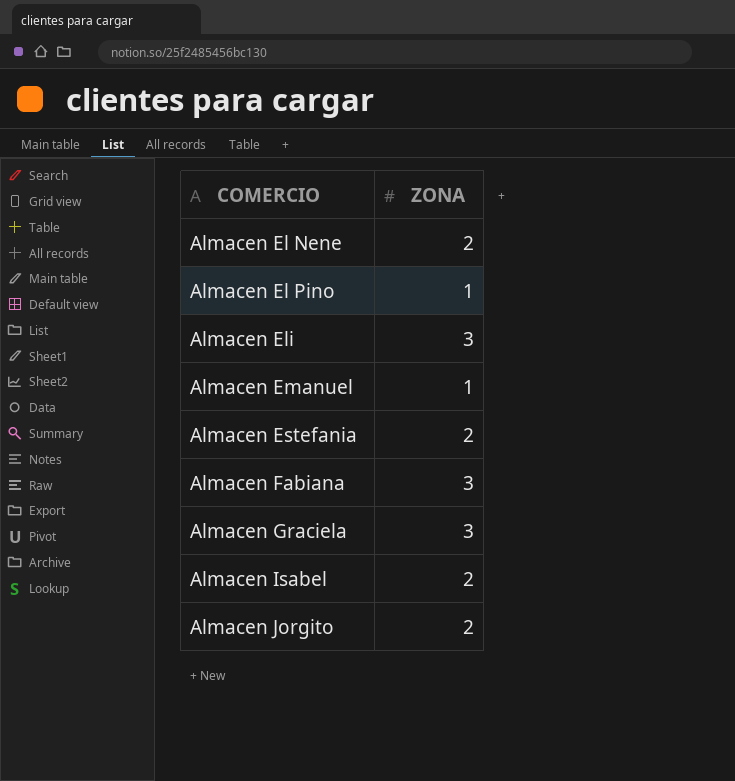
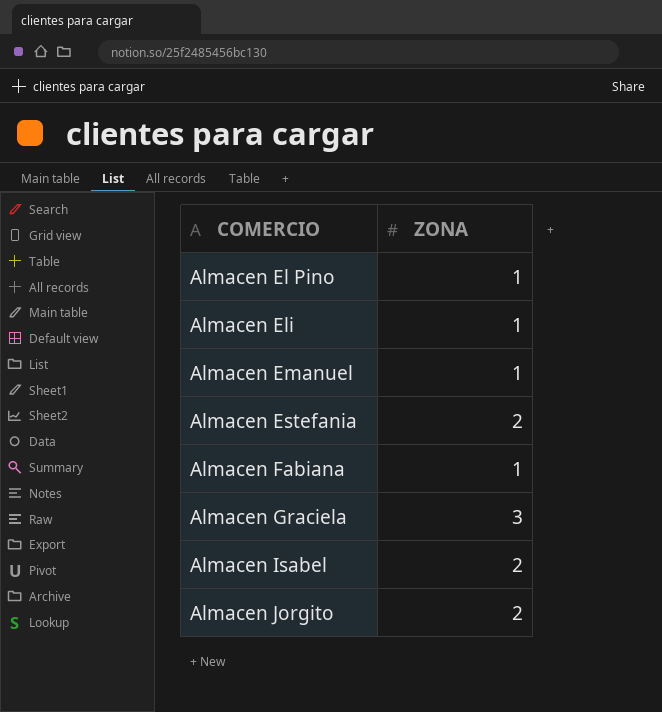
row Almacen El Nene: 2 -> none
Almacen Eli | ZONA: 3 -> 1
Almacen Fabiana | ZONA: 3 -> 1

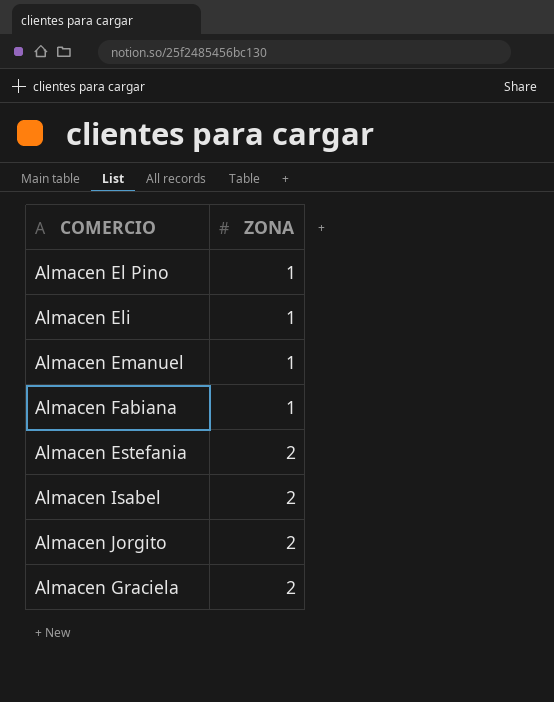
row order: COMERCIO ascending -> ZONA ascending
Almacen Graciela | ZONA: 3 -> 2

